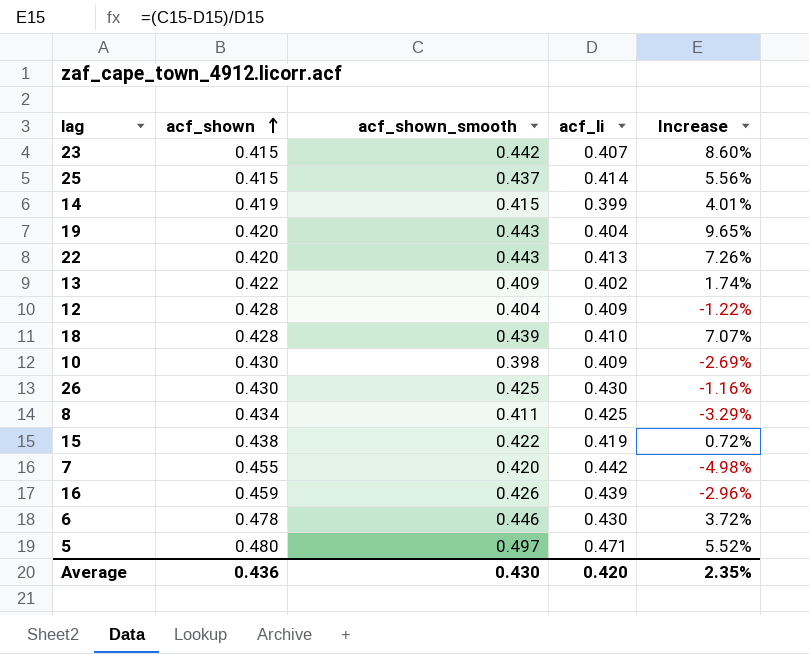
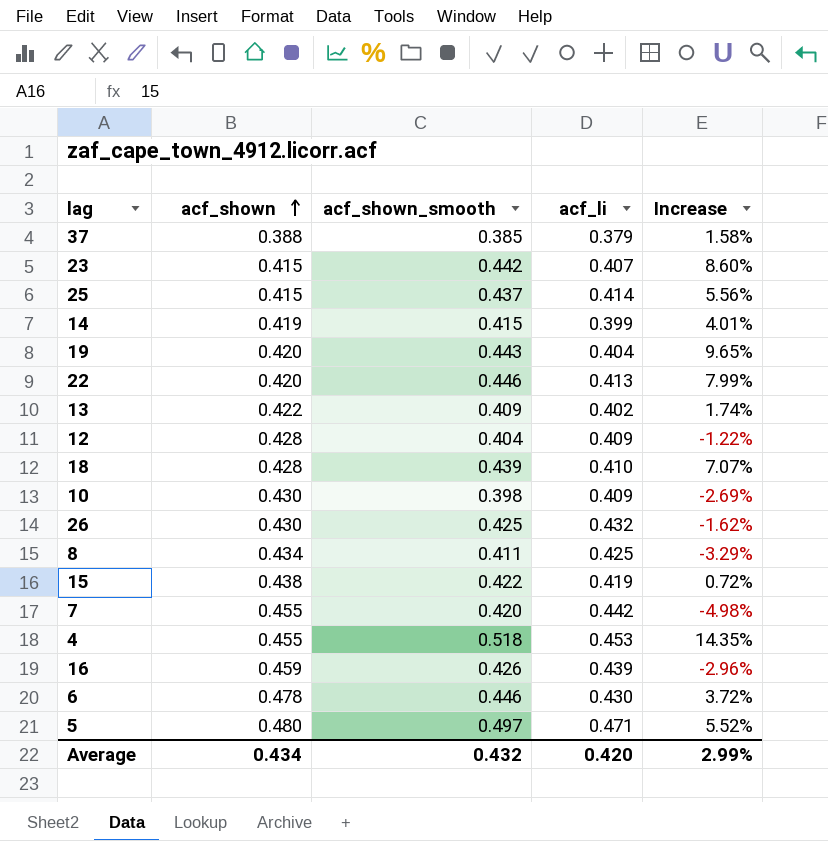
row 37: none -> 0.388 | 0.385 | 0.379 | 1.58%
22 | acf_shown_smooth: 0.443 -> 0.446
22 | Increase: 7.26% -> 7.99%
26 | acf_li: 0.430 -> 0.432
26 | Increase: -1.16% -> -1.62%
row 4: none -> 0.455 | 0.518 | 0.453 | 14.35%
Average | acf_shown: 0.436 -> 0.434
Average | acf_shown_smooth: 0.430 -> 0.432
Average | Increase: 2.35% -> 2.99%

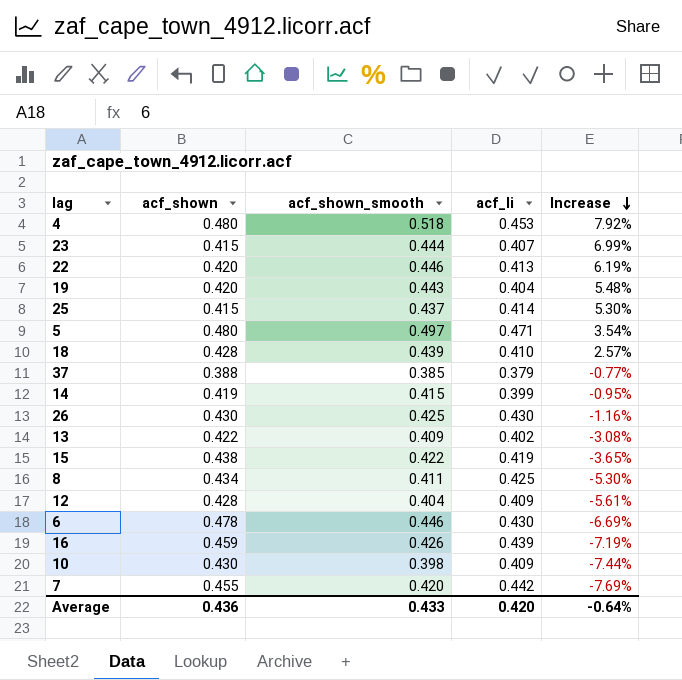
row order: acf_shown ascending -> Increase descending
column Increase | formula: ([acf_shown_smooth] - [acf_li]) / [acf_li] -> ([acf_shown_smooth] - [acf_shown]) / [acf_shown]
4 | acf_shown: 0.455 -> 0.480
23 | acf_shown_smooth: 0.442 -> 0.444
26 | acf_li: 0.432 -> 0.430
Average | acf_shown: 0.434 -> 0.436
Average | acf_shown_smooth: 0.432 -> 0.433
Average | Increase: 2.99% -> -0.64%

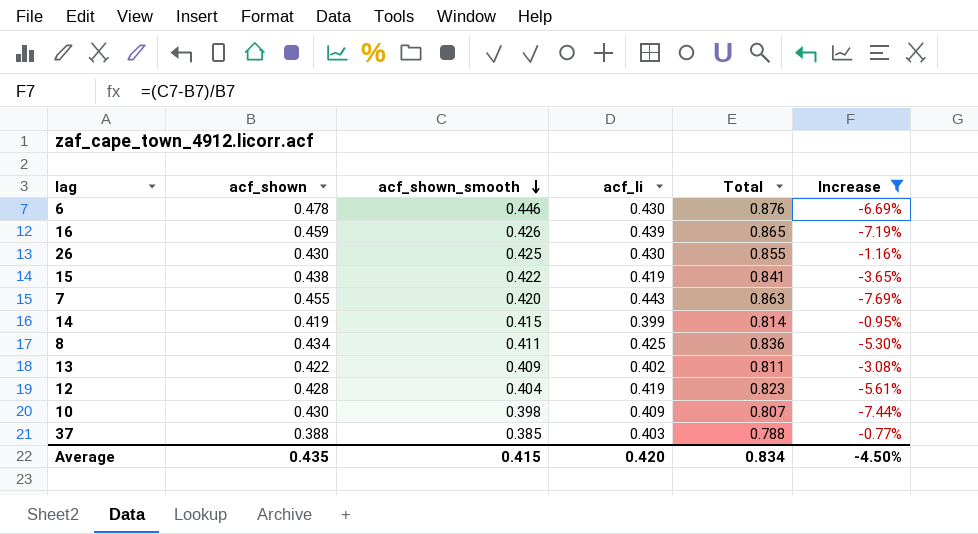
filter: none -> Increase <= -0.77%
row order: Increase descending -> acf_shown_smooth descending
column Total | formula: none -> [acf_shown_smooth] + [acf_li]
7 | acf_li: 0.442 -> 0.443
12 | acf_li: 0.409 -> 0.419
37 | acf_li: 0.379 -> 0.403
Average | acf_shown: 0.436 -> 0.435
Average | acf_shown_smooth: 0.433 -> 0.415
Average | Increase: -0.64% -> -4.50%

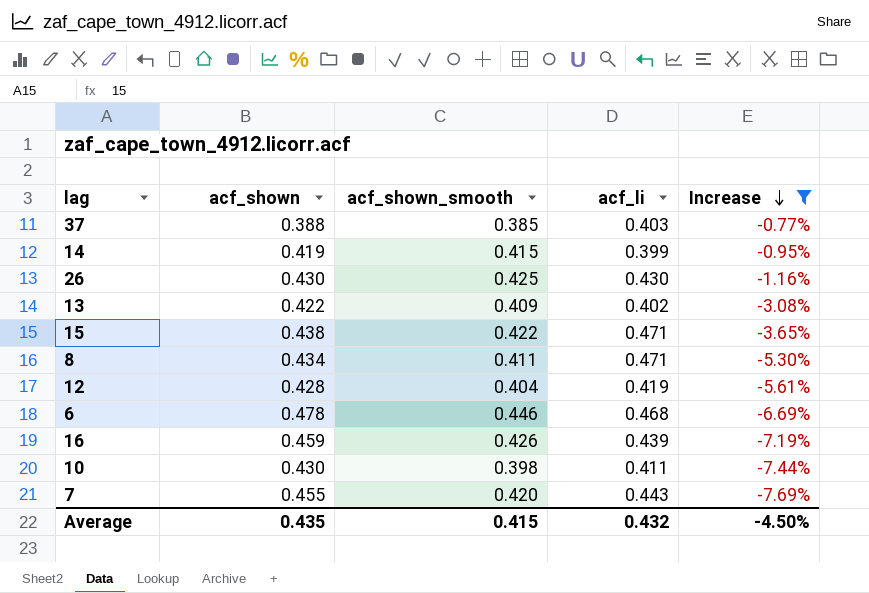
row order: acf_shown_smooth descending -> Increase descending
column Total | formula: [acf_shown_smooth] + [acf_li] -> none
15 | acf_li: 0.419 -> 0.471
8 | acf_li: 0.425 -> 0.471
6 | acf_li: 0.430 -> 0.468
10 | acf_li: 0.409 -> 0.411
Average | acf_li: 0.420 -> 0.432

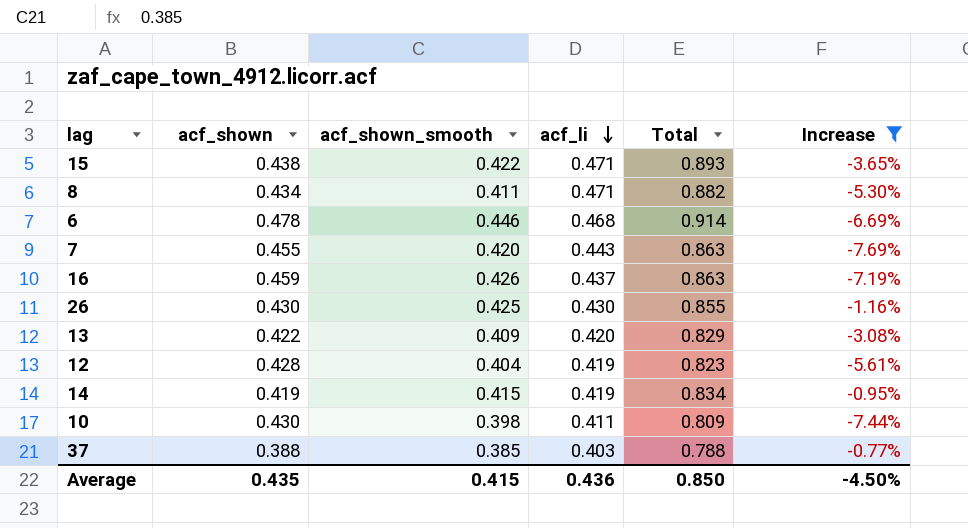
row order: Increase descending -> acf_li descending
column Total | formula: none -> [acf_shown_smooth] + [acf_li]
16 | acf_li: 0.439 -> 0.437
13 | acf_li: 0.402 -> 0.420
14 | acf_li: 0.399 -> 0.419
Average | acf_li: 0.432 -> 0.436

